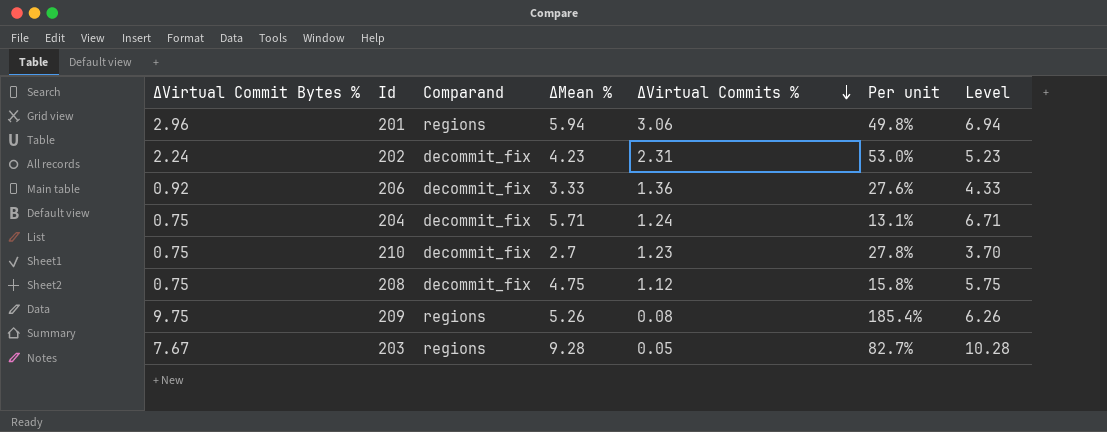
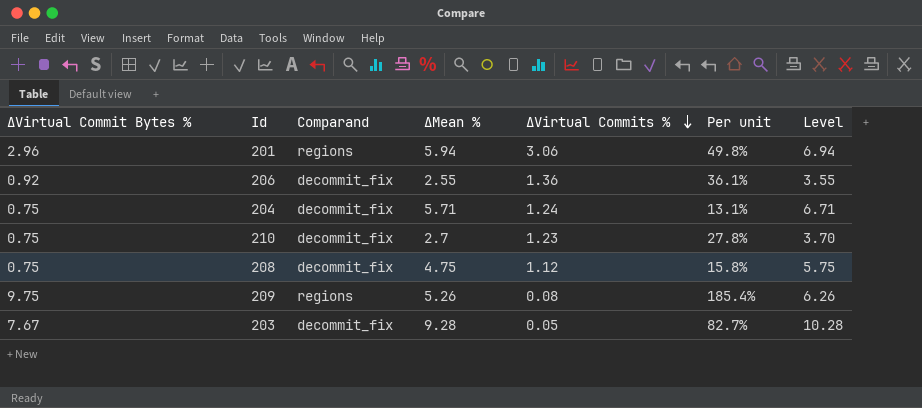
row 202: 2.24 | decommit_fix | 4.23 | 2.31 | 53.0% | 5.23 -> none
206 | ΔMean %: 3.33 -> 2.55
206 | Per unit: 27.6% -> 36.1%
206 | Level: 4.33 -> 3.55
203 | Comparand: regions -> decommit_fix

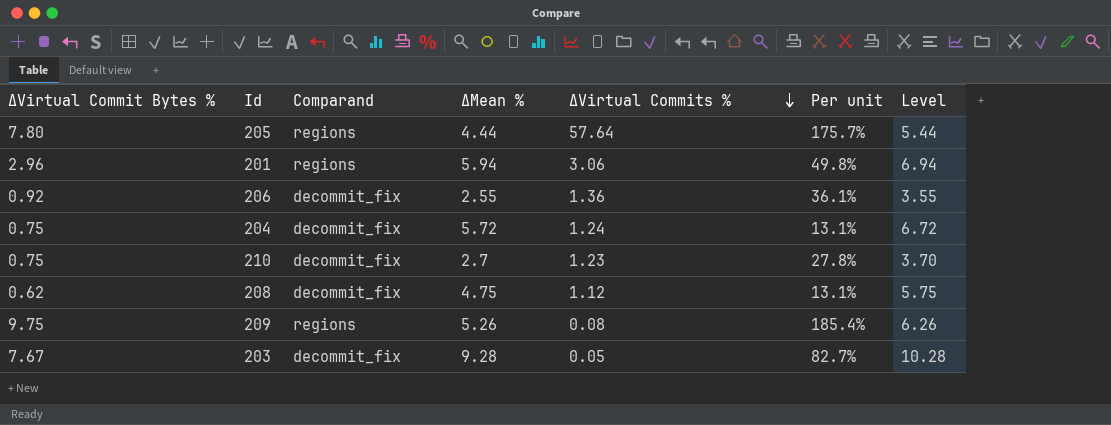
row 205: none -> 7.80 | regions | 4.44 | 57.64 | 175.7% | 5.44
204 | ΔMean %: 5.71 -> 5.72
204 | Level: 6.71 -> 6.72
208 | ΔVirtual Commit Bytes %: 0.75 -> 0.62
208 | Per unit: 15.8% -> 13.1%

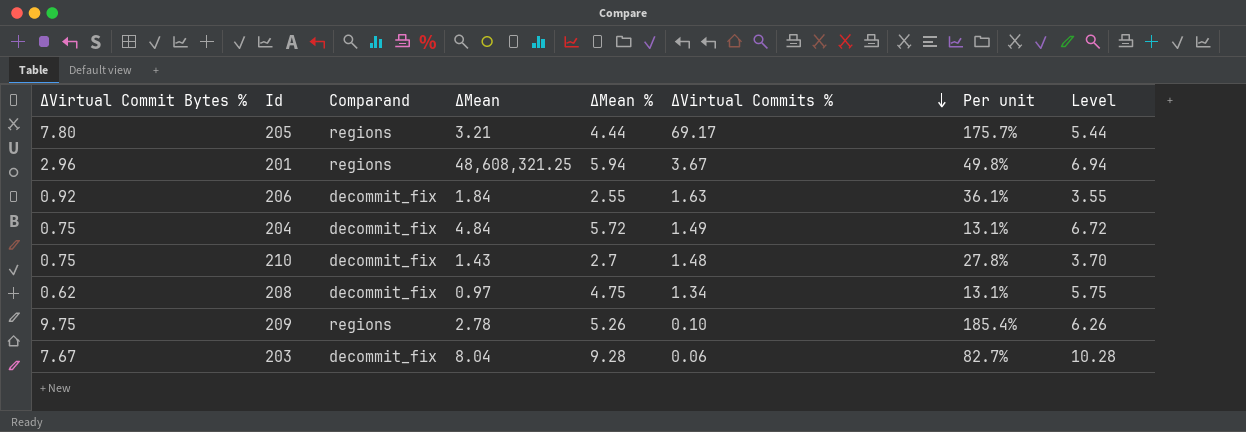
column ΔMean | position: none -> 4
205 | ΔVirtual Commits %: 57.64 -> 69.17
201 | ΔVirtual Commits %: 3.06 -> 3.67
206 | ΔVirtual Commits %: 1.36 -> 1.63
204 | ΔVirtual Commits %: 1.24 -> 1.49
210 | ΔVirtual Commits %: 1.23 -> 1.48
208 | ΔVirtual Commits %: 1.12 -> 1.34
209 | ΔVirtual Commits %: 0.08 -> 0.10
203 | ΔVirtual Commits %: 0.05 -> 0.06

